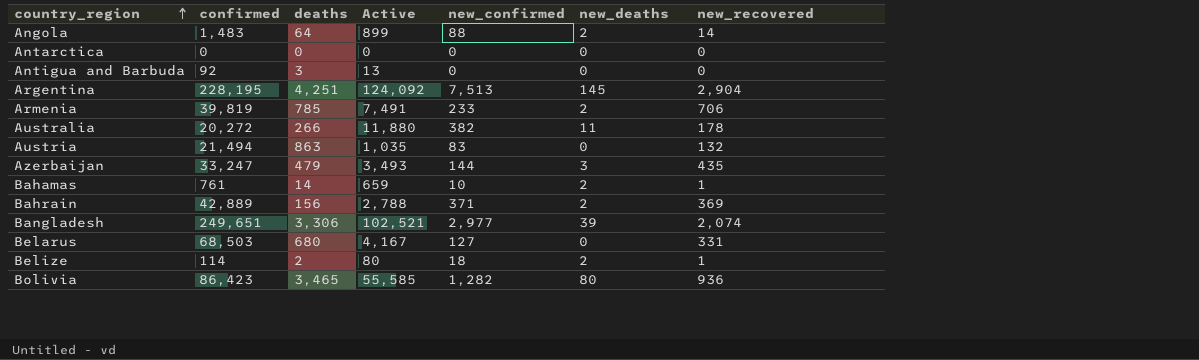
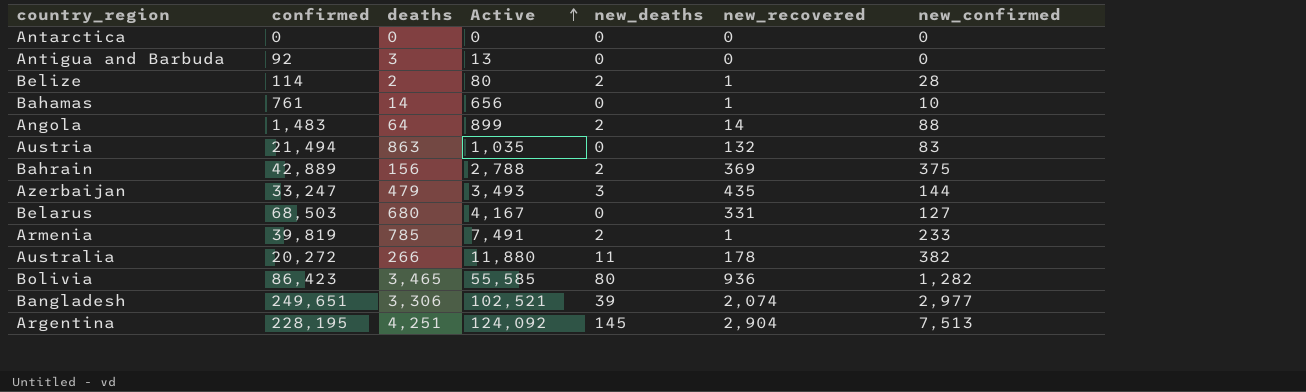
row order: country_region ascending -> Active ascending
column new_confirmed | position: 5 -> 7
Belize | new_confirmed: 18 -> 28
Bahamas | Active: 659 -> 656
Bahamas | new_deaths: 2 -> 0
Bahrain | new_confirmed: 371 -> 375
Armenia | new_recovered: 706 -> 1

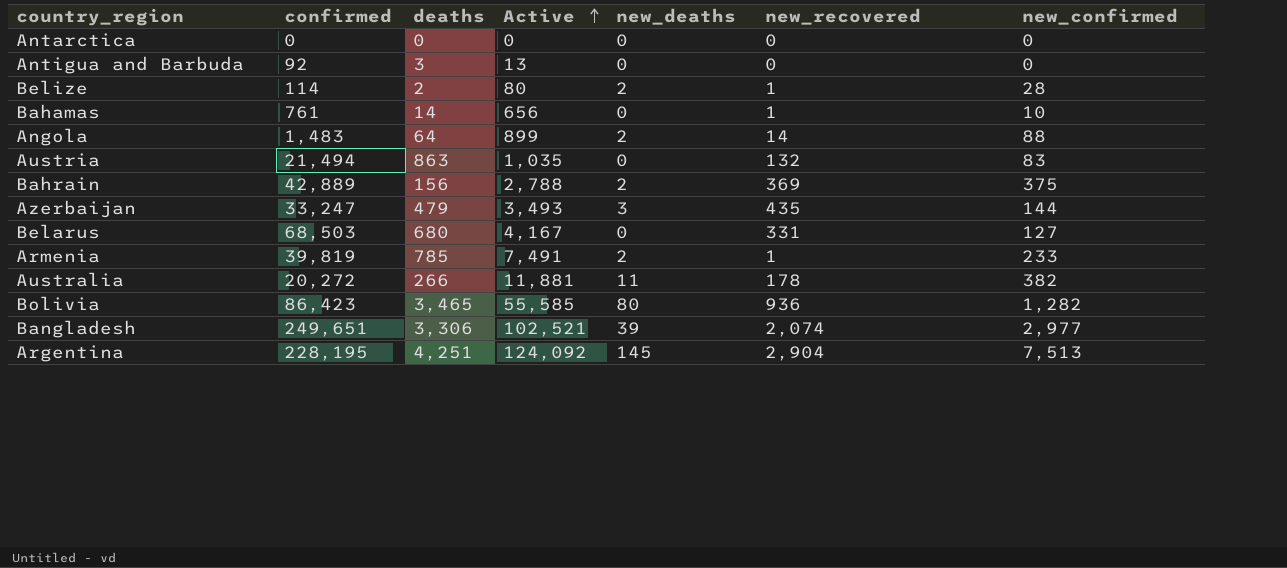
Australia | Active: 11,880 -> 11,881

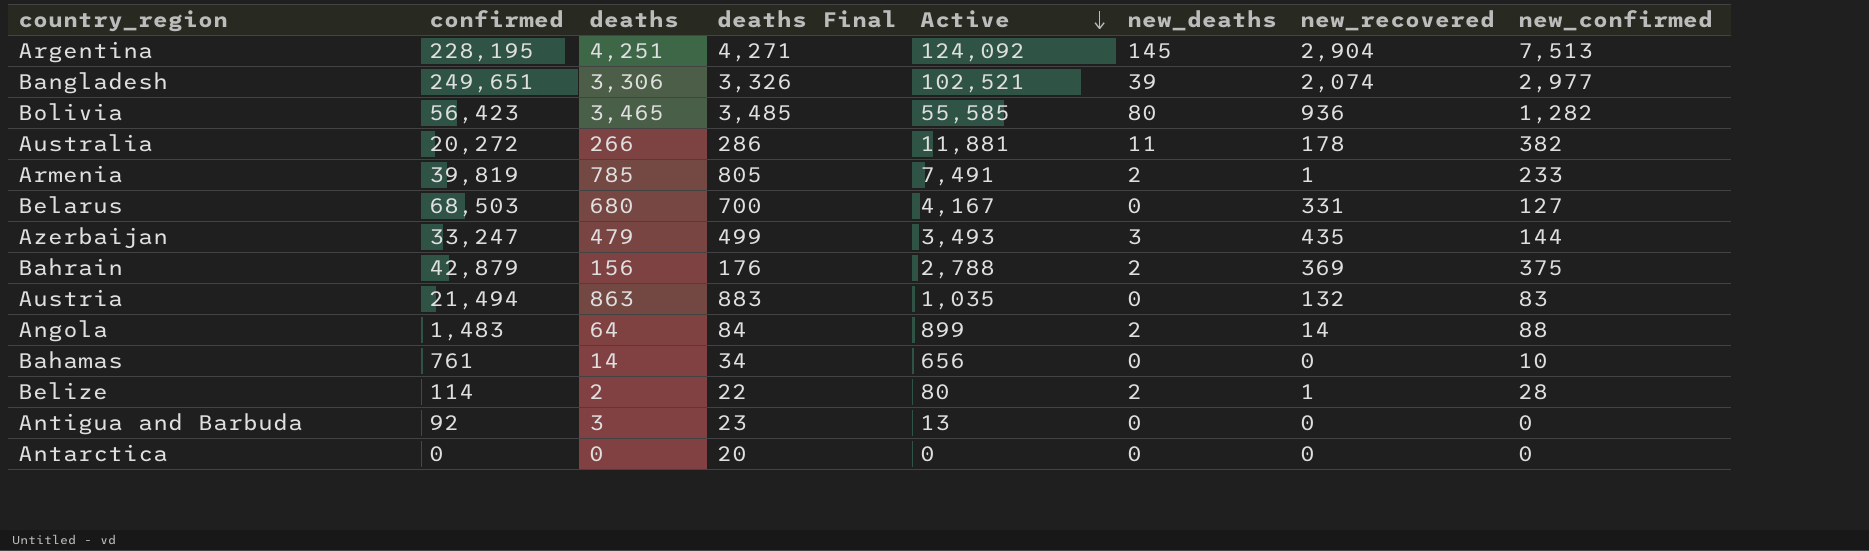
row order: Active ascending -> Active descending
column deaths Final | formula: none -> [deaths] + 20
Bolivia | confirmed: 86,423 -> 56,423
Bahrain | confirmed: 42,889 -> 42,879
Bahamas | new_recovered: 1 -> 0

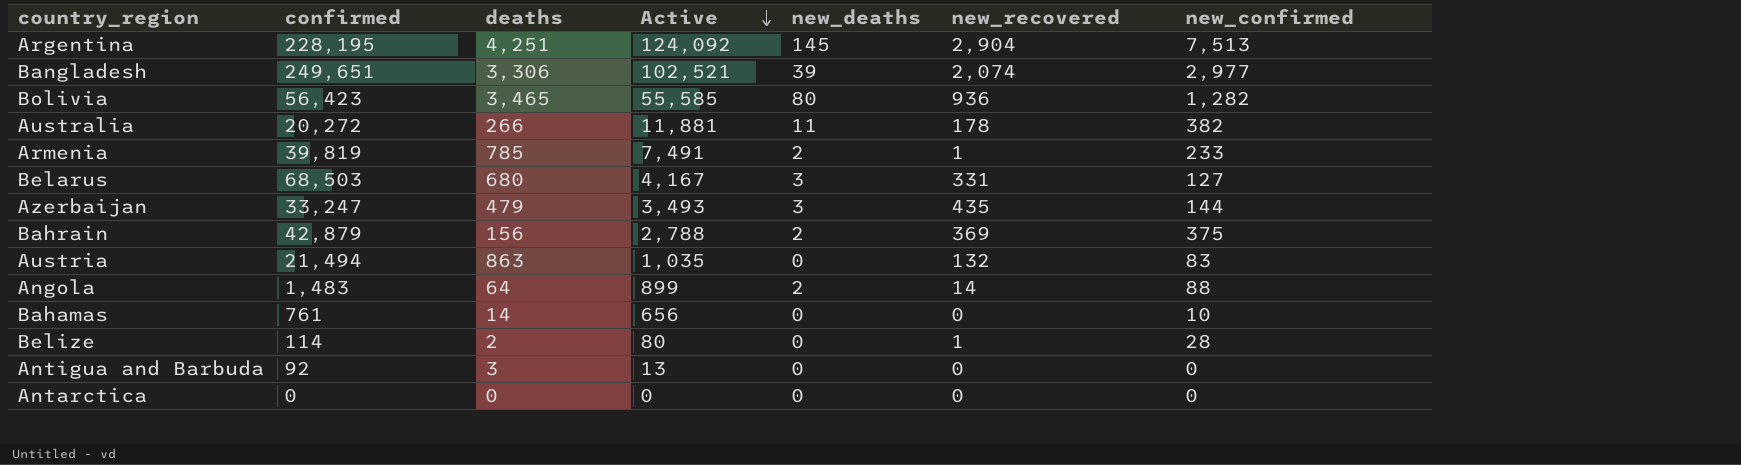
column deaths Final | formula: [deaths] + 20 -> none
Belarus | new_deaths: 0 -> 3
Belize | new_deaths: 2 -> 0

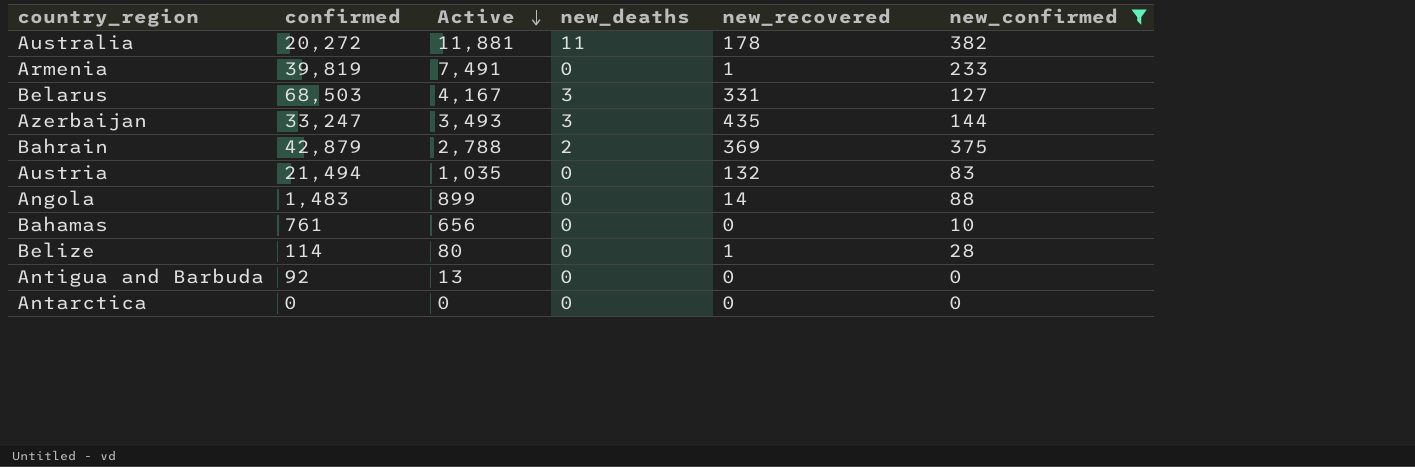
filter: none -> new_confirmed <= 382
column deaths | position: 3 -> none
Armenia | new_deaths: 2 -> 0
Angola | new_deaths: 2 -> 0

